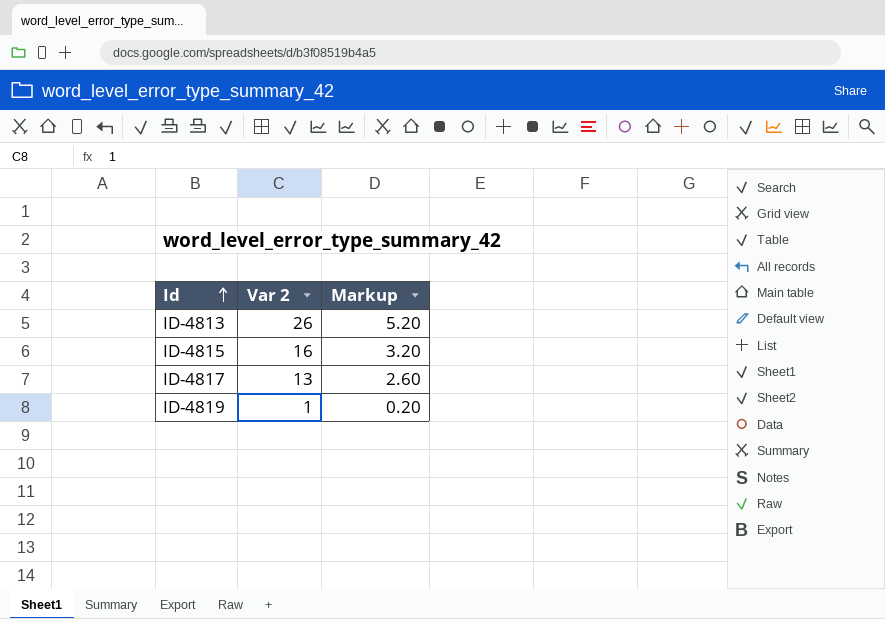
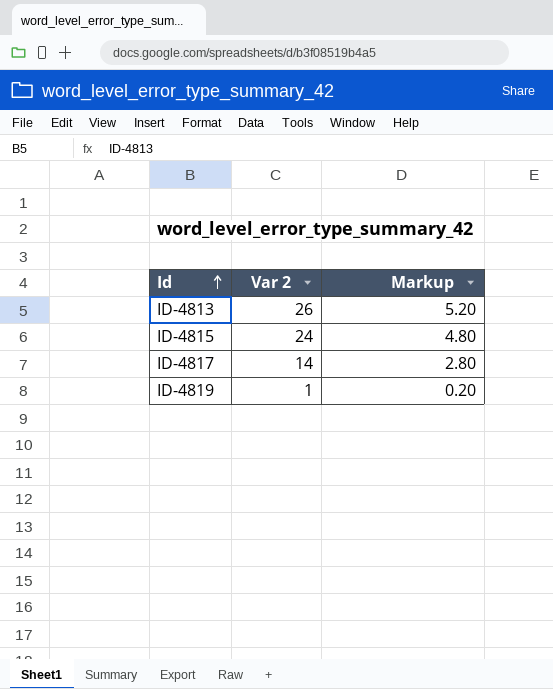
ID-4815 | Var 2: 16 -> 24
ID-4815 | Markup: 3.20 -> 4.80
ID-4817 | Var 2: 13 -> 14
ID-4817 | Markup: 2.60 -> 2.80

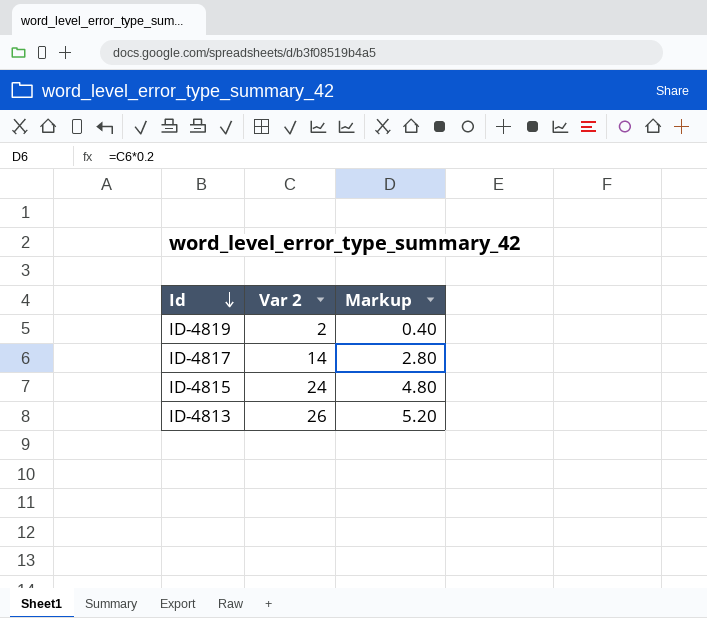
row order: Id ascending -> Id descending
ID-4819 | Var 2: 1 -> 2
ID-4819 | Markup: 0.20 -> 0.40

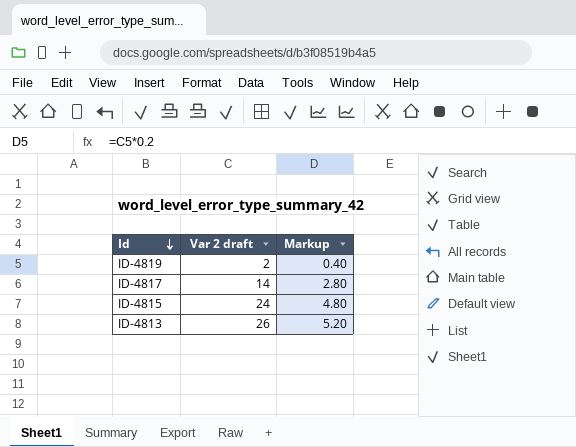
column name: Var 2 -> Var 2 draft

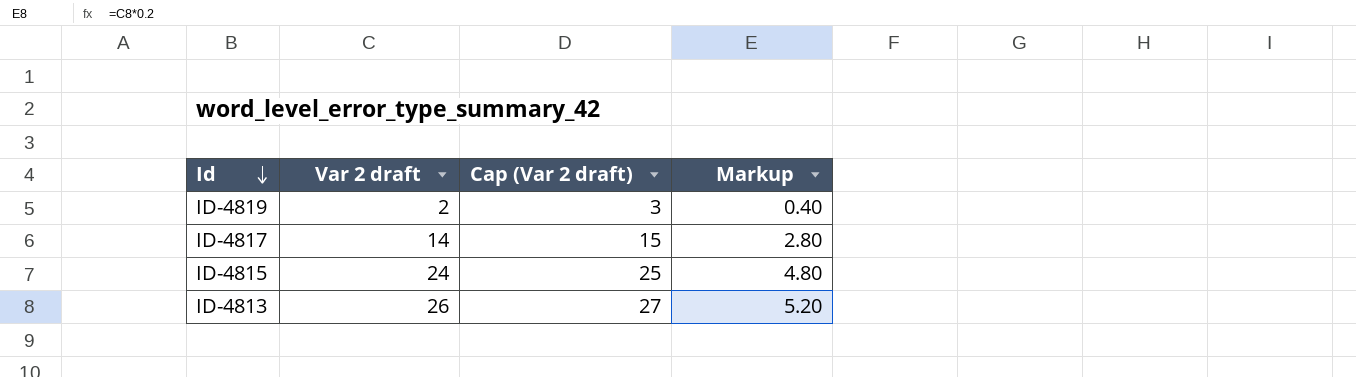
column Cap (Var 2 draft) | formula: none -> [Var 2 draft] + 1

